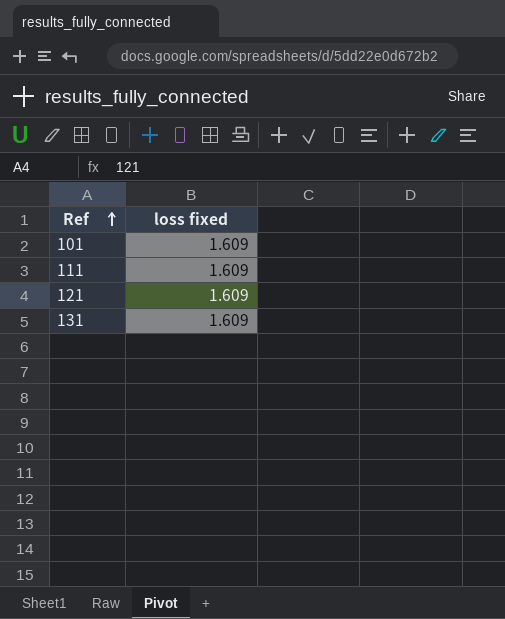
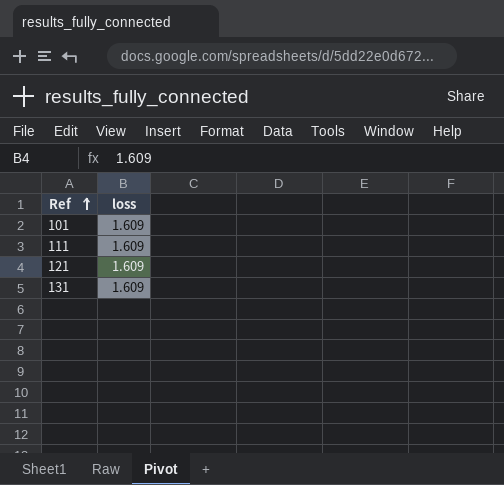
column name: loss fixed -> loss

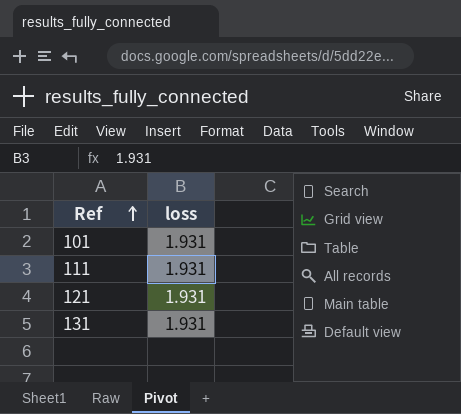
101 | loss: 1.609 -> 1.931
111 | loss: 1.609 -> 1.931
121 | loss: 1.609 -> 1.931
131 | loss: 1.609 -> 1.931

